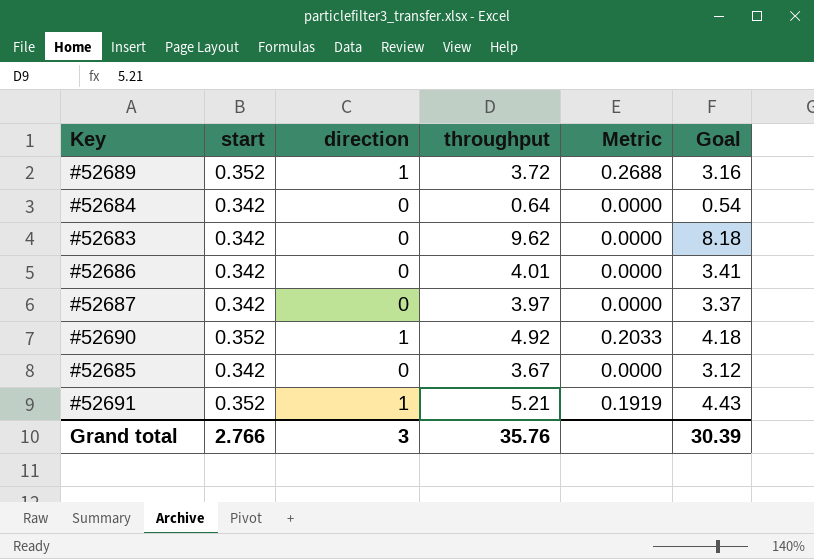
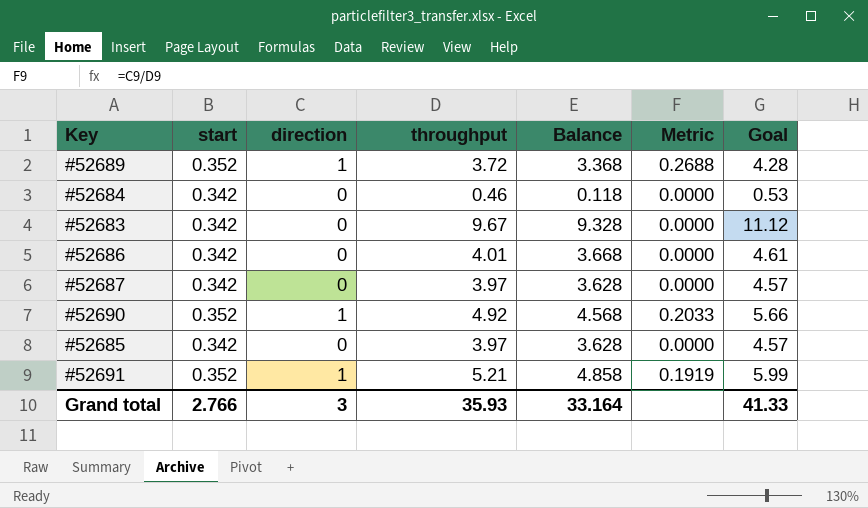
column Balance | formula: none -> [throughput] - [start]
column Goal | formula: [throughput] * 0.85 -> [throughput] * 1.15
#52684 | throughput: 0.64 -> 0.46
#52683 | throughput: 9.62 -> 9.67
#52685 | throughput: 3.67 -> 3.97
Grand total | throughput: 35.76 -> 35.93
Grand total | Goal: 30.39 -> 41.33

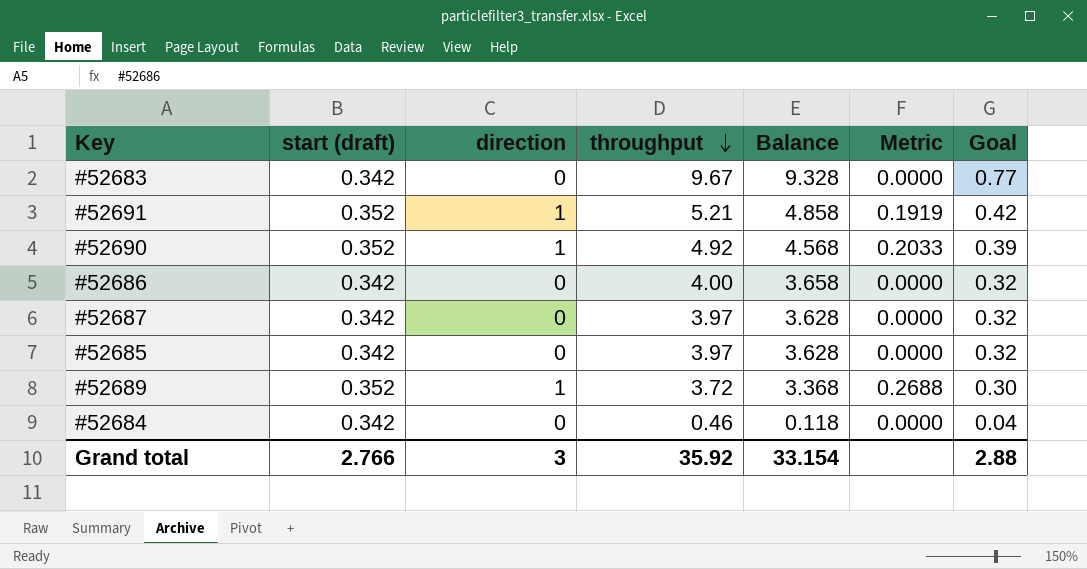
row order: none -> throughput descending
column name: start -> start (draft)
column Goal | formula: [throughput] * 1.15 -> [throughput] * 0.08
#52686 | throughput: 4.01 -> 4.00
#52686 | Balance: 3.668 -> 3.658
Grand total | throughput: 35.93 -> 35.92
Grand total | Balance: 33.164 -> 33.154
Grand total | Goal: 41.33 -> 2.88

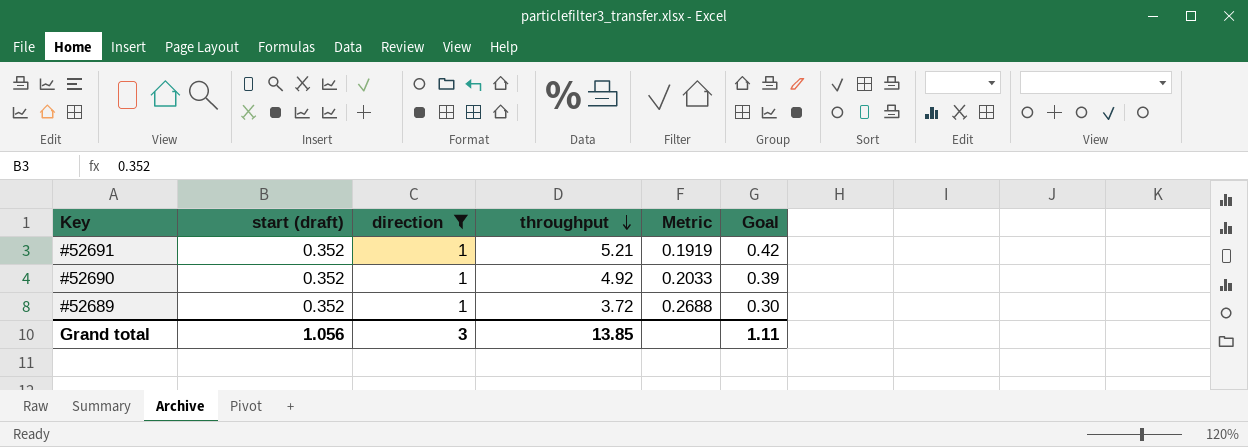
filter: none -> direction = 1
column Balance | formula: [throughput] - [start (draft)] -> none
Grand total | start (draft): 2.766 -> 1.056
Grand total | throughput: 35.92 -> 13.85
Grand total | Goal: 2.88 -> 1.11

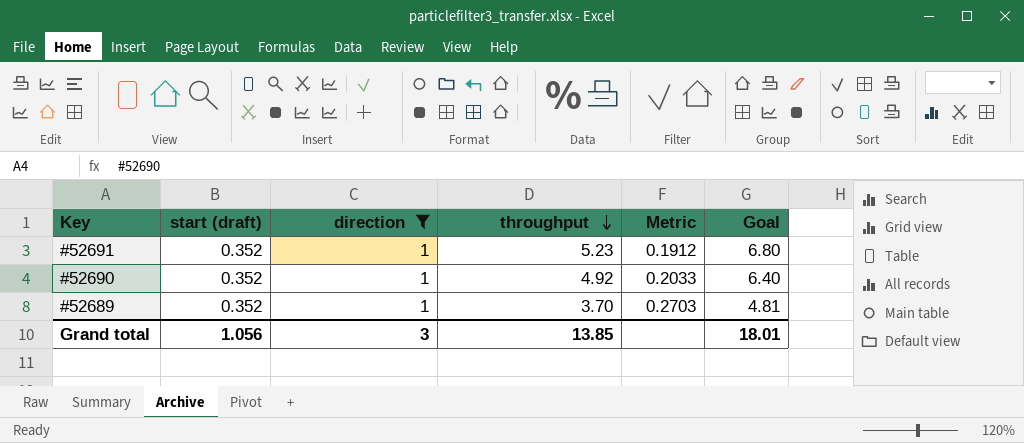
column Goal | formula: [throughput] * 0.08 -> [throughput] * 1.3
#52691 | throughput: 5.21 -> 5.23
#52691 | Metric: 0.1919 -> 0.1912
#52689 | throughput: 3.72 -> 3.70
#52689 | Metric: 0.2688 -> 0.2703
Grand total | Goal: 1.11 -> 18.01

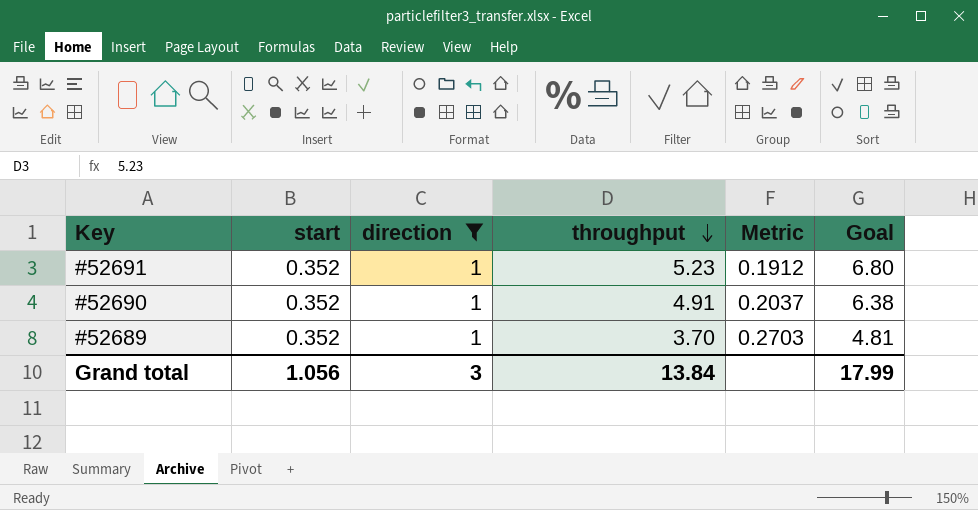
column name: start (draft) -> start
#52690 | throughput: 4.92 -> 4.91
#52690 | Metric: 0.2033 -> 0.2037
#52690 | Goal: 6.40 -> 6.38
Grand total | throughput: 13.85 -> 13.84
Grand total | Goal: 18.01 -> 17.99

